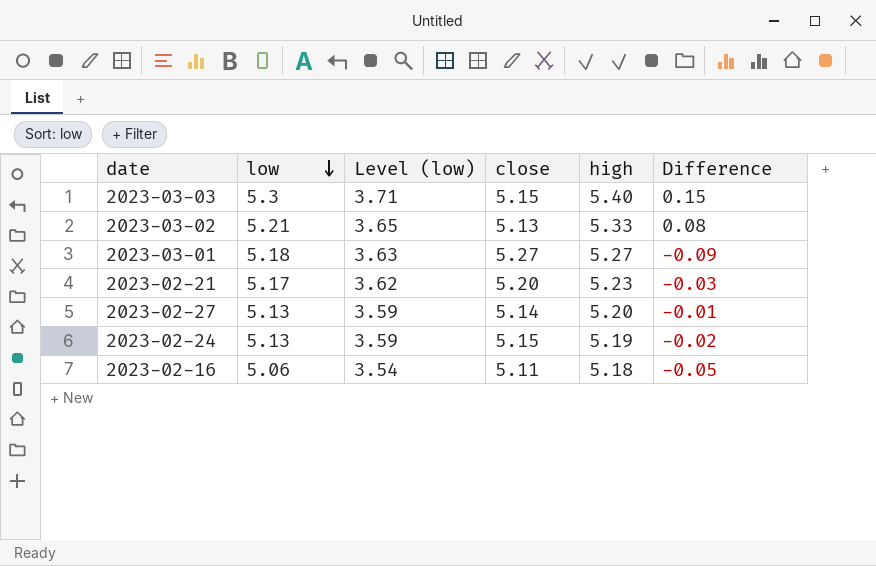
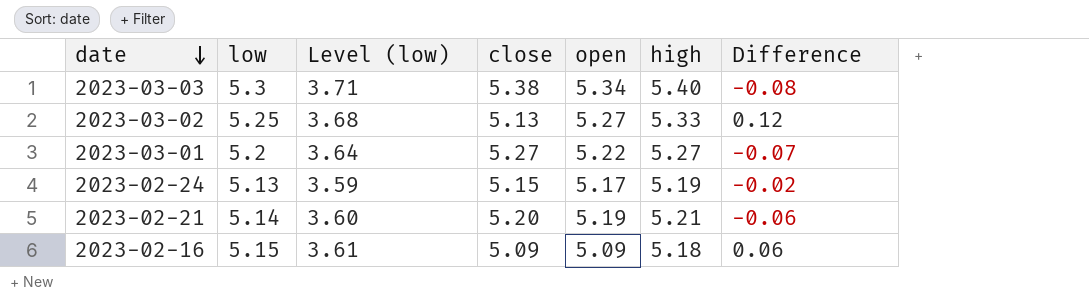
row order: low descending -> date descending
column open | position: none -> 5
row 2023-02-27: 5.13 | 3.59 | 5.14 | 5.20 | -0.01 -> none
2023-03-03 | close: 5.15 -> 5.38
2023-03-03 | Difference: 0.15 -> -0.08
2023-03-02 | low: 5.21 -> 5.25
2023-03-02 | Level (low): 3.65 -> 3.68
2023-03-02 | Difference: 0.08 -> 0.12
2023-03-01 | low: 5.18 -> 5.2
2023-03-01 | Level (low): 3.63 -> 3.64
2023-03-01 | Difference: -0.09 -> -0.07
2023-02-21 | low: 5.17 -> 5.14
2023-02-21 | Level (low): 3.62 -> 3.60
2023-02-21 | high: 5.23 -> 5.21
2023-02-21 | Difference: -0.03 -> -0.06
2023-02-16 | low: 5.06 -> 5.15
2023-02-16 | Level (low): 3.54 -> 3.61
2023-02-16 | close: 5.11 -> 5.09
2023-02-16 | Difference: -0.05 -> 0.06

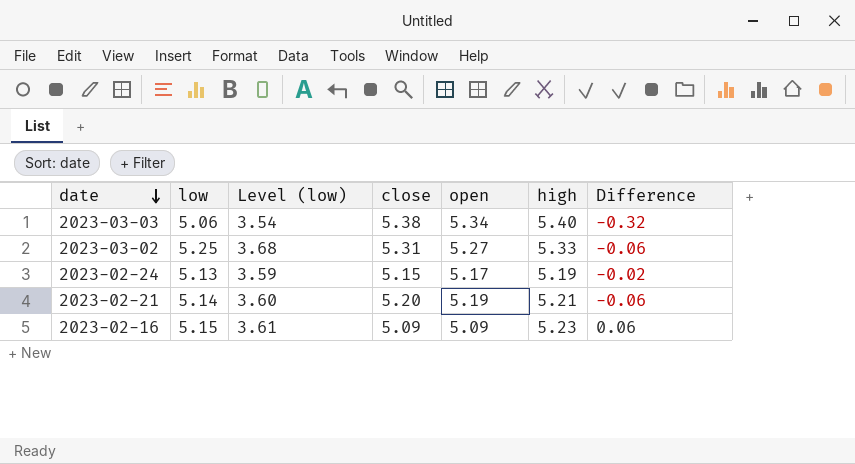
row 2023-03-01: 5.2 | 3.64 | 5.27 | 5.22 | 5.27 | -0.07 -> none
2023-03-03 | low: 5.3 -> 5.06
2023-03-03 | Level (low): 3.71 -> 3.54
2023-03-03 | Difference: -0.08 -> -0.32
2023-03-02 | close: 5.13 -> 5.31
2023-03-02 | Difference: 0.12 -> -0.06
2023-02-16 | high: 5.18 -> 5.23

